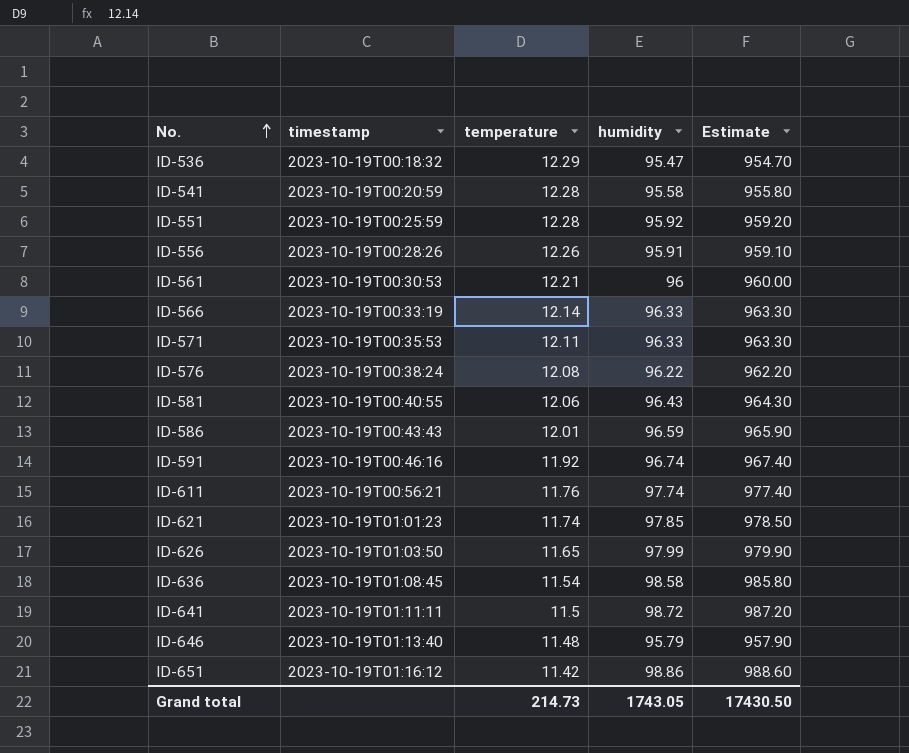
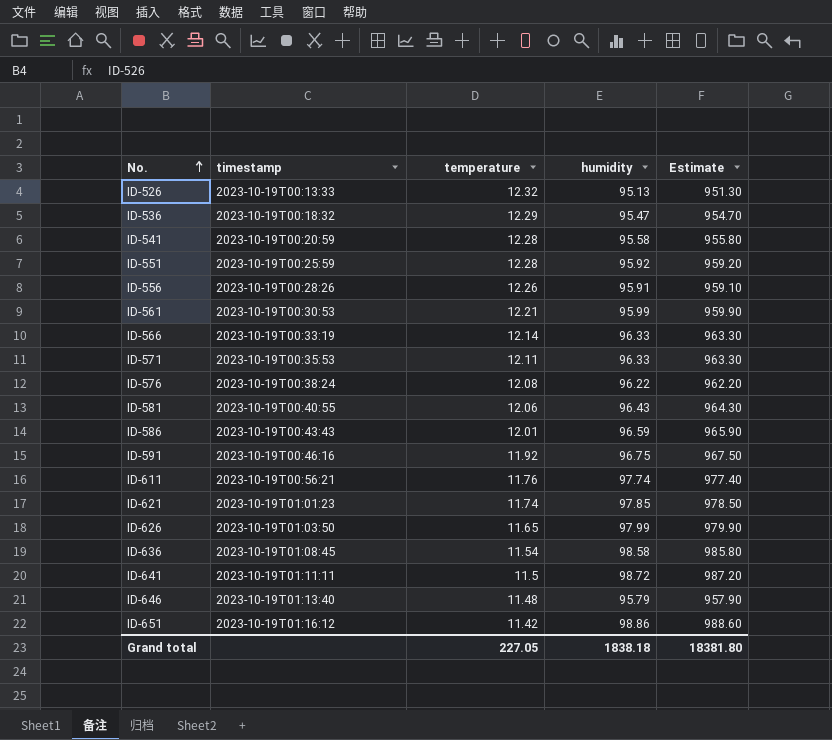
row ID-526: none -> 2023-10-19T00:13:33 | 12.32 | 95.13 | 951.30
ID-561 | humidity: 96 -> 95.99
ID-561 | Estimate: 960.00 -> 959.90
ID-591 | humidity: 96.74 -> 96.75
ID-591 | Estimate: 967.40 -> 967.50
Grand total | temperature: 214.73 -> 227.05
Grand total | humidity: 1743.05 -> 1838.18
Grand total | Estimate: 17430.50 -> 18381.80

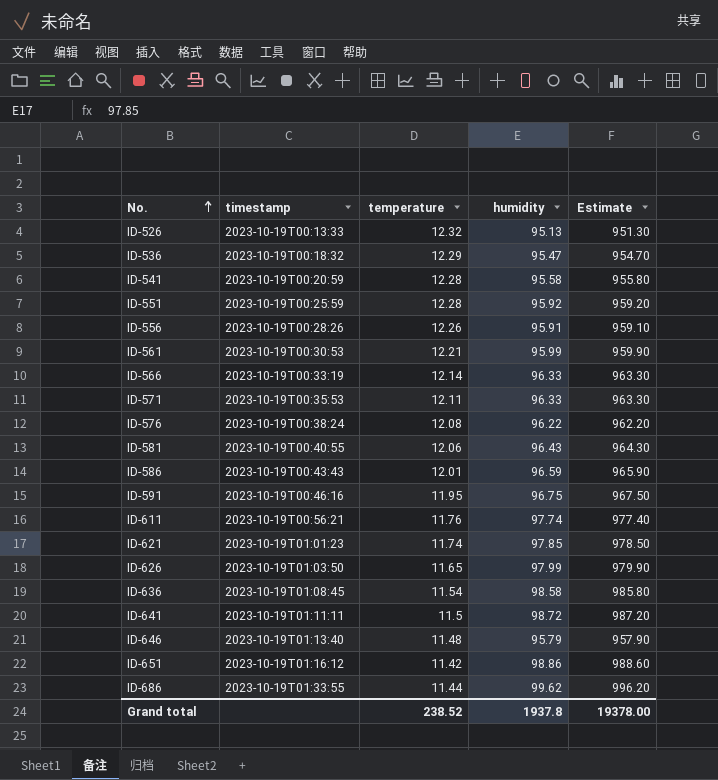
ID-591 | temperature: 11.92 -> 11.95
row ID-686: none -> 2023-10-19T01:33:55 | 11.44 | 99.62 | 996.20
Grand total | temperature: 227.05 -> 238.52
Grand total | humidity: 1838.18 -> 1937.8
Grand total | Estimate: 18381.80 -> 19378.00

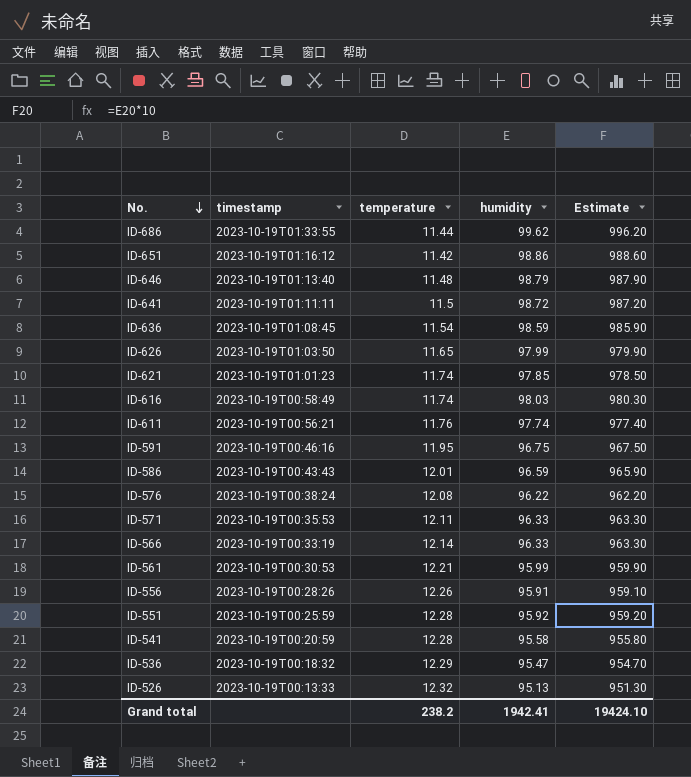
row order: No. ascending -> No. descending
row ID-581: 2023-10-19T00:40:55 | 12.06 | 96.43 | 964.30 -> none
ID-646 | humidity: 95.79 -> 98.79
ID-646 | Estimate: 957.90 -> 987.90
ID-636 | humidity: 98.58 -> 98.59
ID-636 | Estimate: 985.80 -> 985.90
row ID-616: none -> 2023-10-19T00:58:49 | 11.74 | 98.03 | 980.30
Grand total | temperature: 238.52 -> 238.2
Grand total | humidity: 1937.8 -> 1942.41
Grand total | Estimate: 19378.00 -> 19424.10

